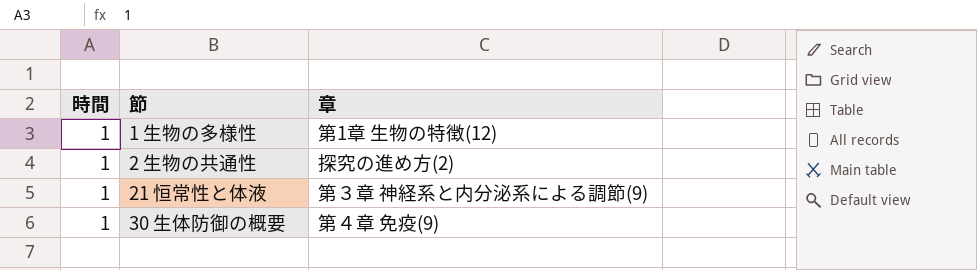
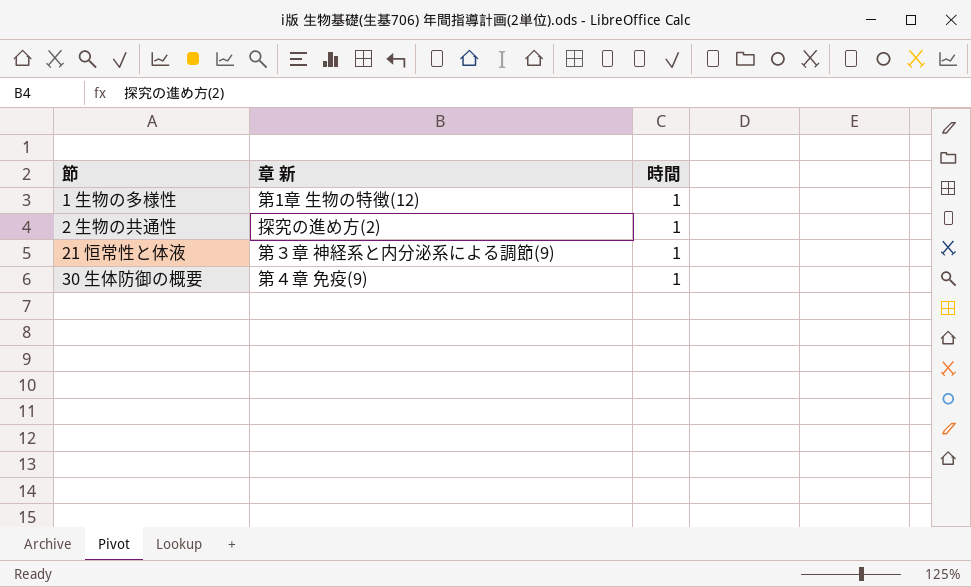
column name: 章 -> 章 新
column 時間 | position: 1 -> 3

